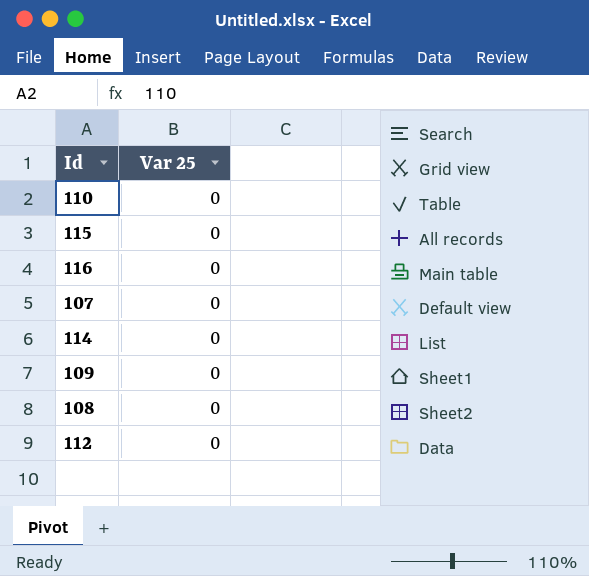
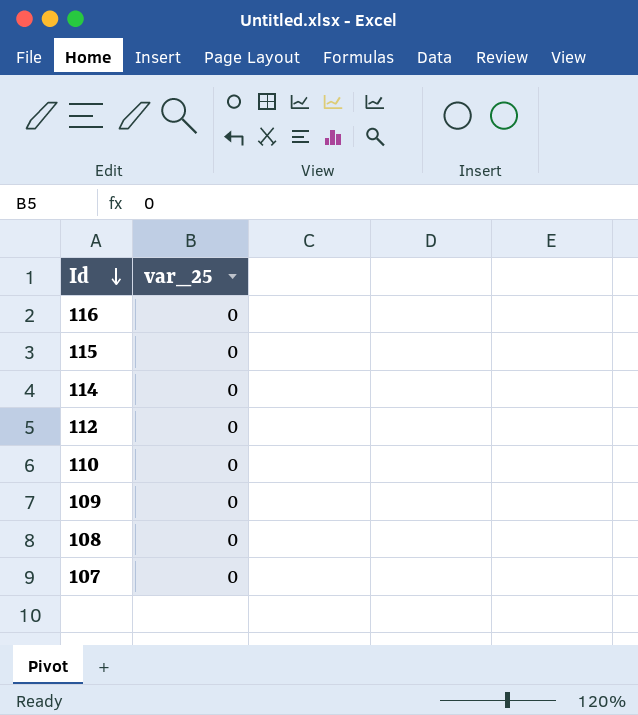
row order: none -> Id descending
column name: Var 25 -> var_25

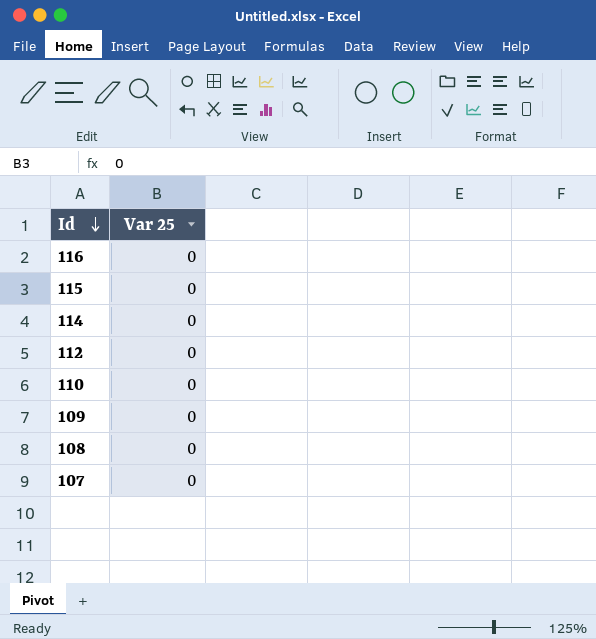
column name: var_25 -> Var 25

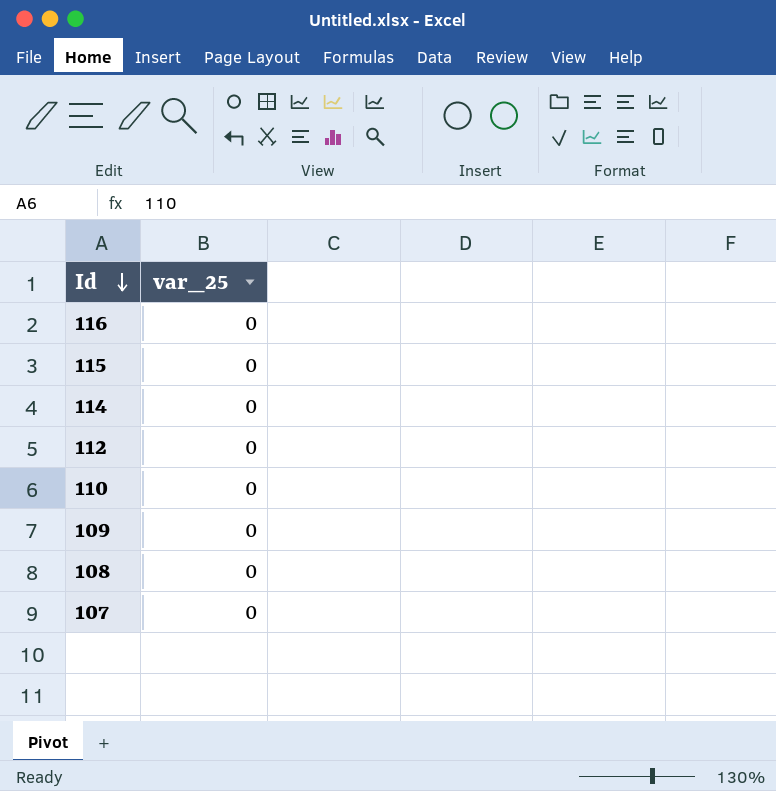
column name: Var 25 -> var_25

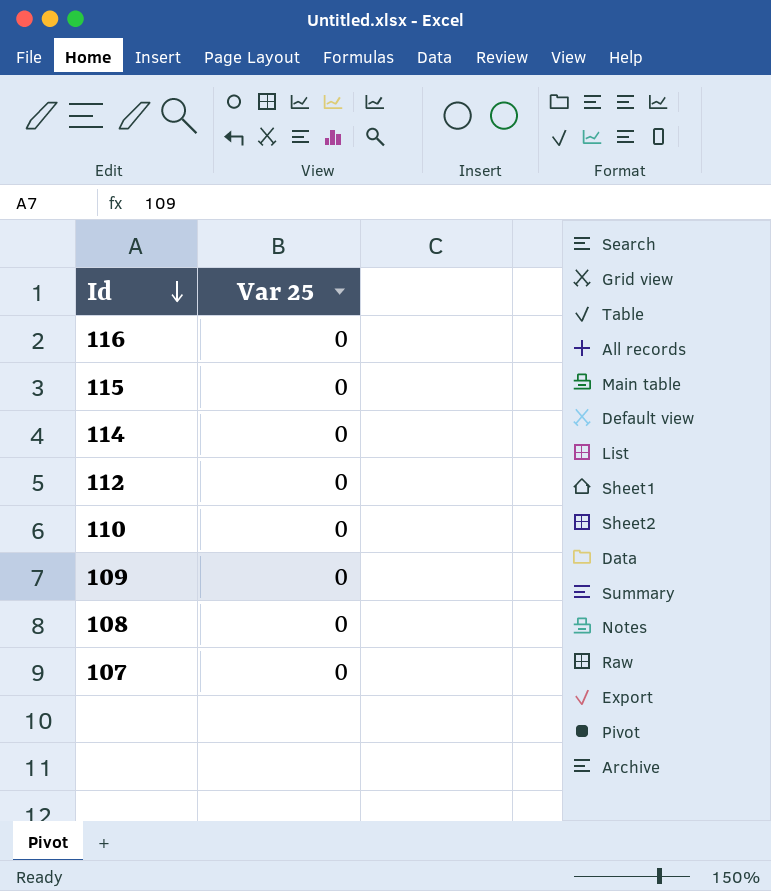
column name: var_25 -> Var 25

